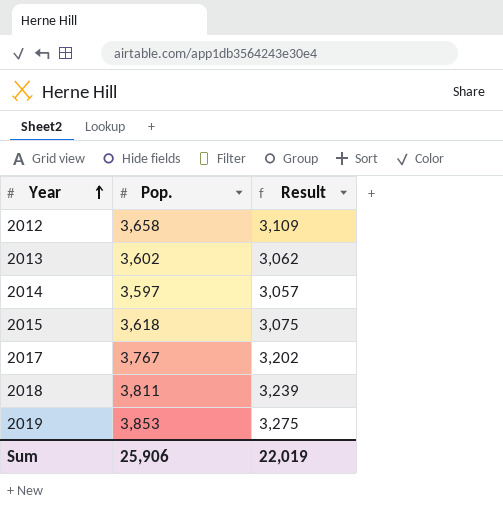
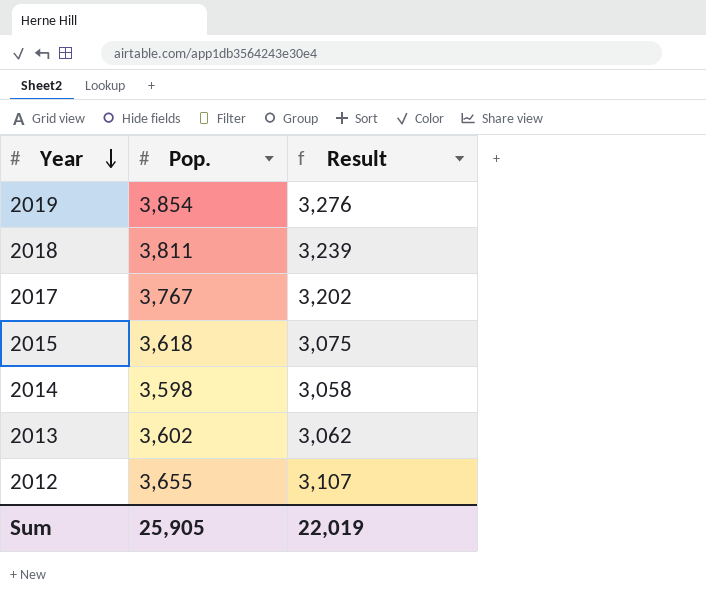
row order: Year ascending -> Year descending
2019 | Pop.: 3,853 -> 3,854
2019 | Result: 3,275 -> 3,276
2014 | Pop.: 3,597 -> 3,598
2014 | Result: 3,057 -> 3,058
2012 | Pop.: 3,658 -> 3,655
2012 | Result: 3,109 -> 3,107
Sum | Pop.: 25,906 -> 25,905

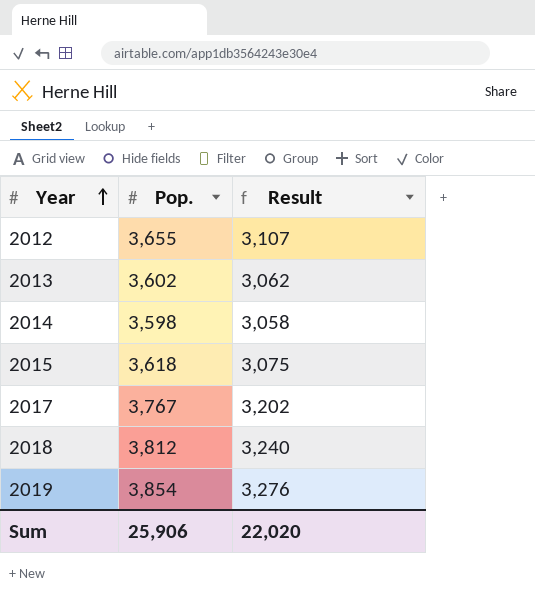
row order: Year descending -> Year ascending
2018 | Pop.: 3,811 -> 3,812
2018 | Result: 3,239 -> 3,240
Sum | Pop.: 25,905 -> 25,906
Sum | Result: 22,019 -> 22,020

